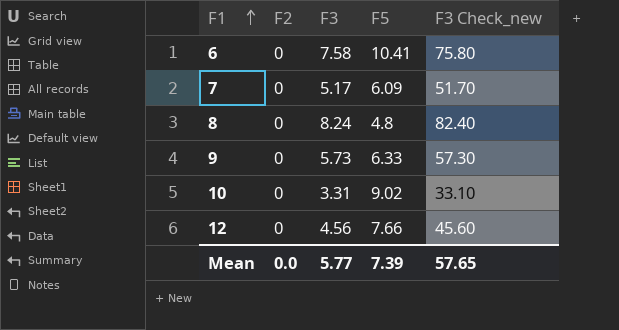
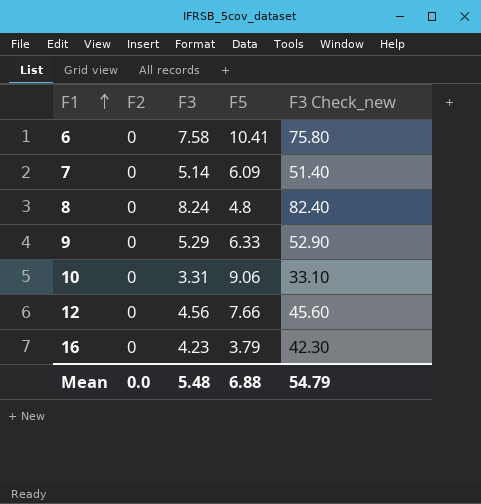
7 | F3: 5.17 -> 5.14
7 | F3 Check_new: 51.70 -> 51.40
9 | F3: 5.73 -> 5.29
9 | F3 Check_new: 57.30 -> 52.90
10 | F5: 9.02 -> 9.06
row 16: none -> 0 | 4.23 | 3.79 | 42.30
Mean | F3: 5.77 -> 5.48
Mean | F5: 7.39 -> 6.88
Mean | F3 Check_new: 57.65 -> 54.79

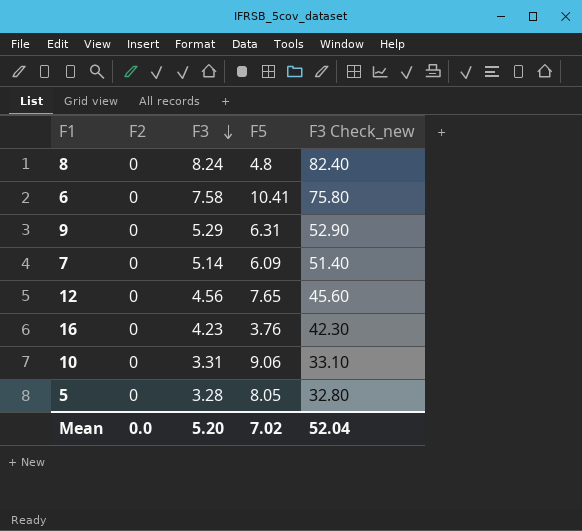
row order: F1 ascending -> F3 descending
9 | F5: 6.33 -> 6.31
12 | F5: 7.66 -> 7.65
16 | F5: 3.79 -> 3.76
row 5: none -> 0 | 3.28 | 8.05 | 32.80
Mean | F3: 5.48 -> 5.20
Mean | F5: 6.88 -> 7.02
Mean | F3 Check_new: 54.79 -> 52.04

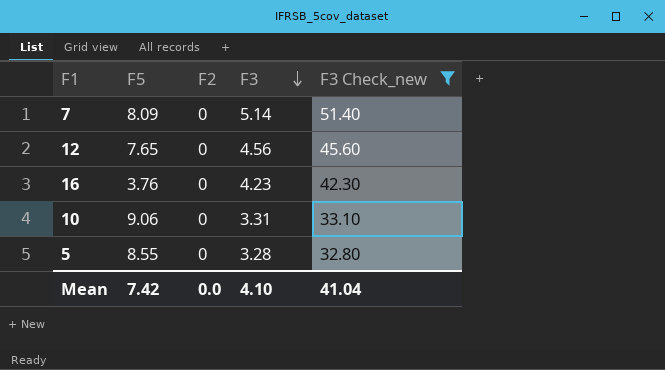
filter: none -> F3 Check_new <= 51.40
column F5 | position: 4 -> 2
7 | F5: 6.09 -> 8.09
5 | F5: 8.05 -> 8.55
Mean | F5: 7.02 -> 7.42
Mean | F3: 5.20 -> 4.10
Mean | F3 Check_new: 52.04 -> 41.04

